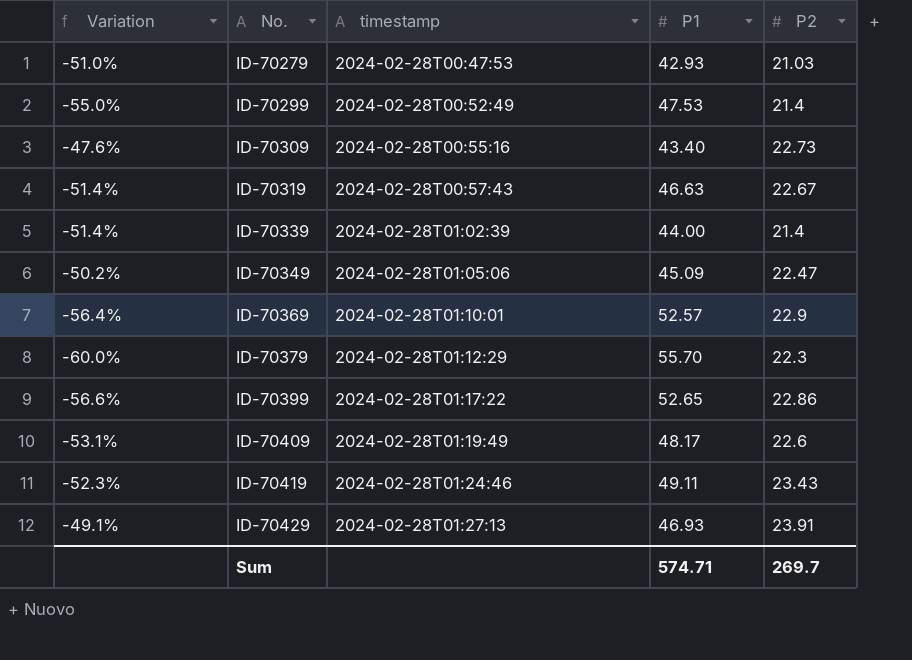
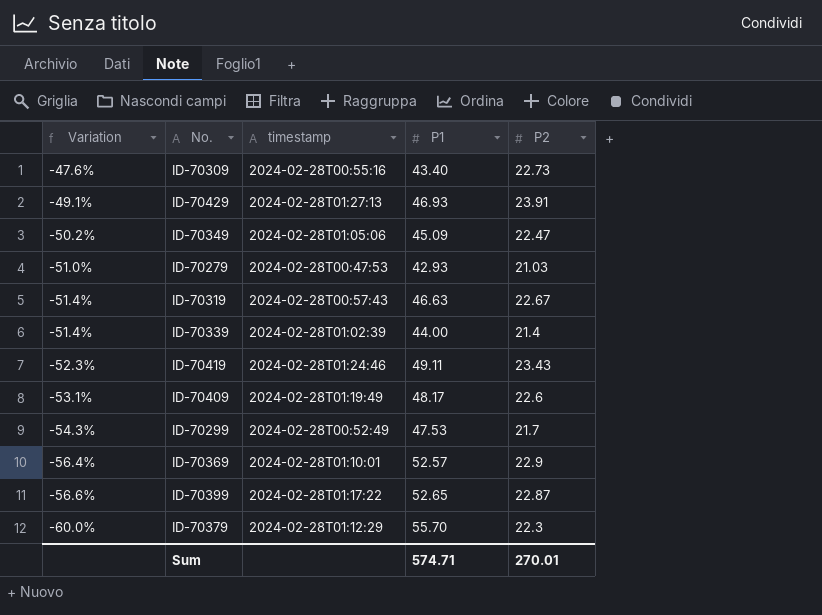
row order: No. ascending -> Variation descending
ID-70299 | Variation: -55.0% -> -54.3%
ID-70299 | P2: 21.4 -> 21.7
ID-70399 | P2: 22.86 -> 22.87
Sum | P2: 269.7 -> 270.01

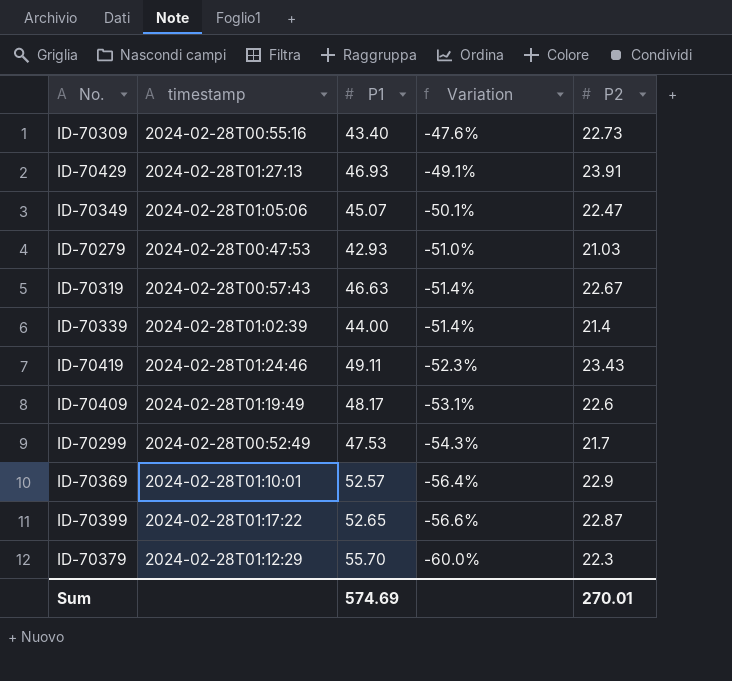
column Variation | position: 1 -> 4
ID-70349 | P1: 45.09 -> 45.07
ID-70349 | Variation: -50.2% -> -50.1%
Sum | P1: 574.71 -> 574.69

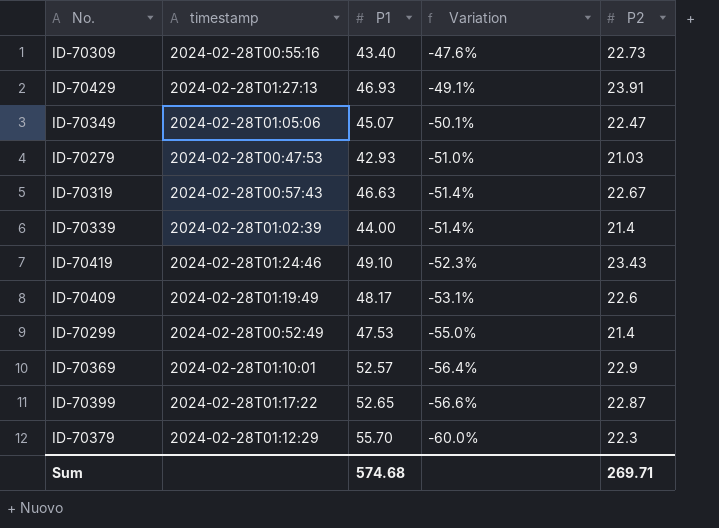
ID-70419 | P1: 49.11 -> 49.10
ID-70299 | Variation: -54.3% -> -55.0%
ID-70299 | P2: 21.7 -> 21.4
Sum | P1: 574.69 -> 574.68
Sum | P2: 270.01 -> 269.71

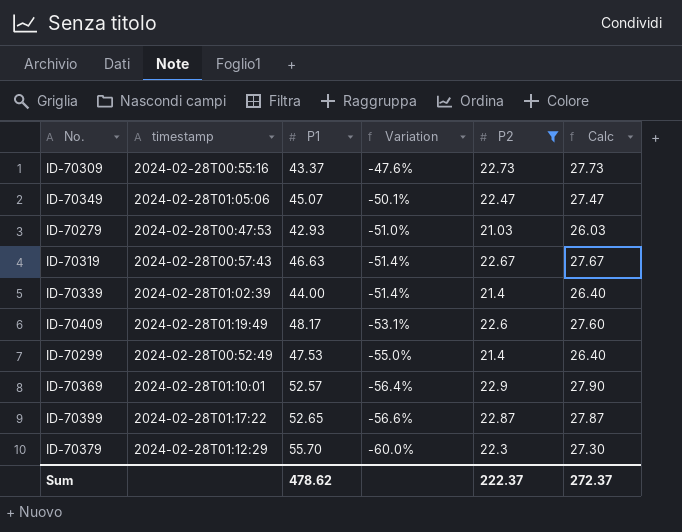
filter: none -> P2 <= 22.9
column Calc | formula: none -> [P2] + 5
ID-70309 | P1: 43.40 -> 43.37
Sum | P1: 574.68 -> 478.62
Sum | P2: 269.71 -> 222.37

